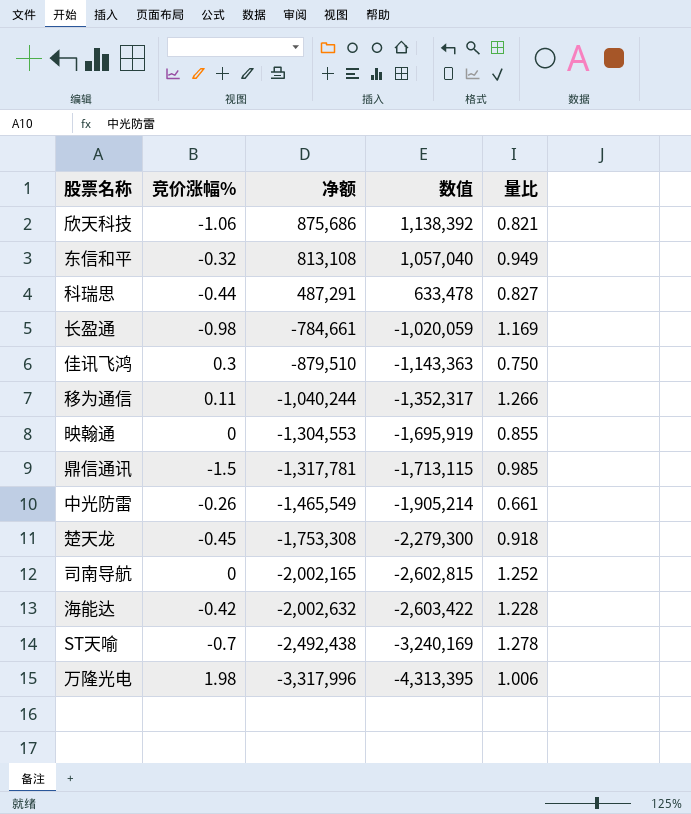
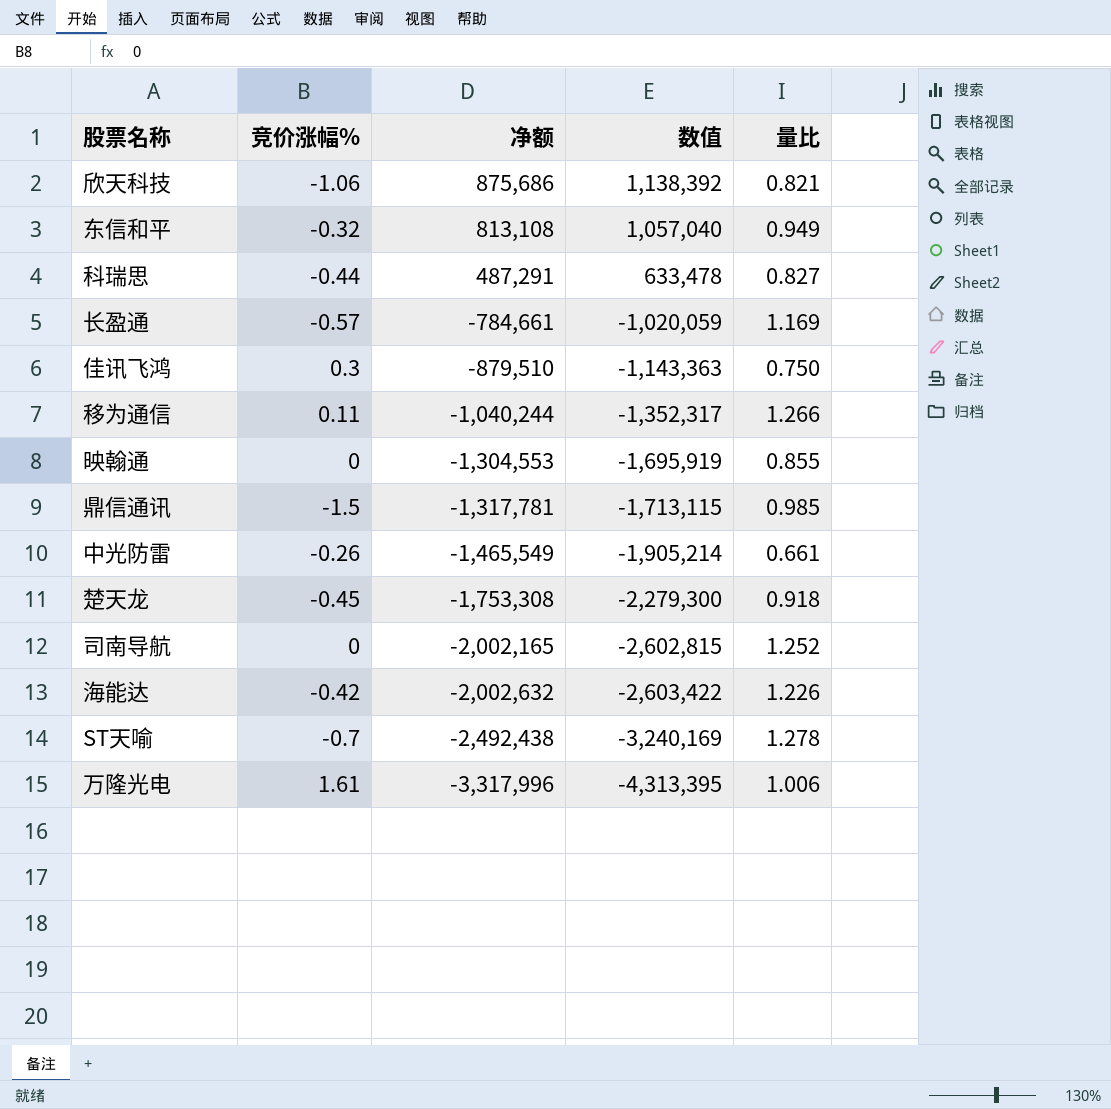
长盈通 | 竞价涨幅%: -0.98 -> -0.57
海能达 | 量比: 1.228 -> 1.226
万隆光电 | 竞价涨幅%: 1.98 -> 1.61

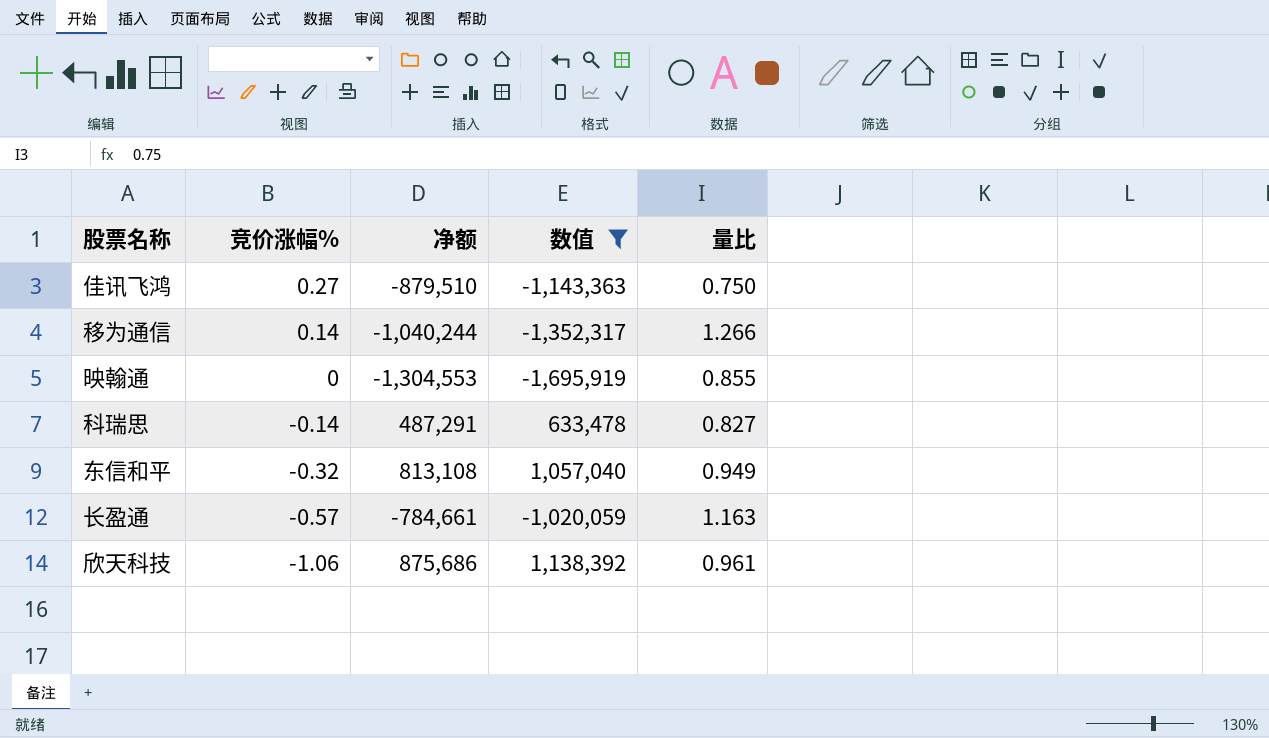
filter: none -> 数值 >= -1,695,919
row order: 净额 descending -> 竞价涨幅% descending
佳讯飞鸿 | 竞价涨幅%: 0.3 -> 0.27
移为通信 | 竞价涨幅%: 0.11 -> 0.14
科瑞思 | 竞价涨幅%: -0.44 -> -0.14
长盈通 | 量比: 1.169 -> 1.163
欣天科技 | 量比: 0.821 -> 0.961

